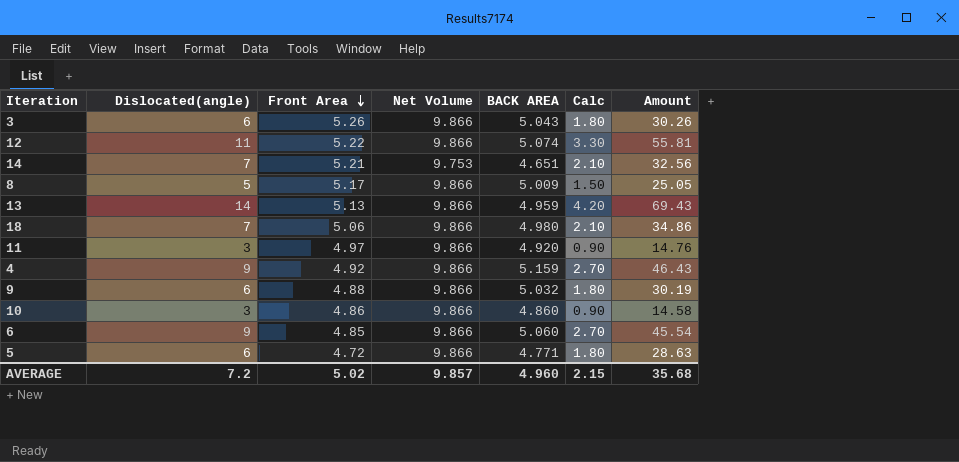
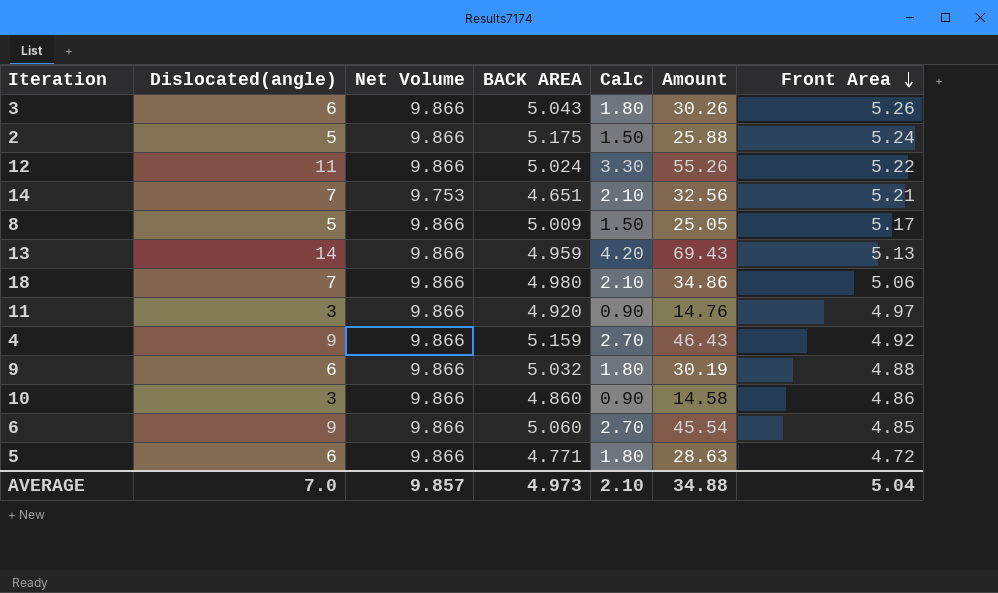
column Front Area | position: 3 -> 7
row 2: none -> 5 | 9.866 | 5.175 | 1.50 | 25.88 | 5.24
12 | BACK AREA: 5.074 -> 5.024
12 | Amount: 55.81 -> 55.26
AVERAGE | Dislocated(angle): 7.2 -> 7.0
AVERAGE | BACK AREA: 4.960 -> 4.973
AVERAGE | Calc: 2.15 -> 2.10
AVERAGE | Amount: 35.68 -> 34.88
AVERAGE | Front Area: 5.02 -> 5.04

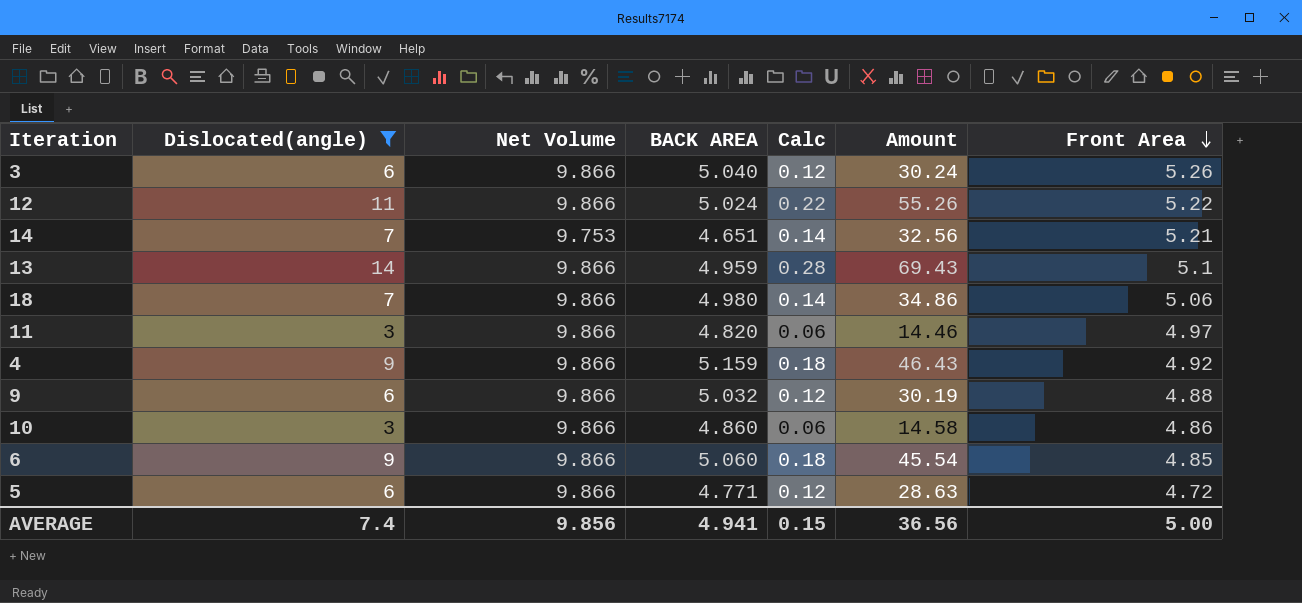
filter: none -> Dislocated(angle) != 5
column Calc | formula: [Dislocated(angle)] * 0.3 -> [Dislocated(angle)] * 0.02
3 | BACK AREA: 5.043 -> 5.040
3 | Amount: 30.26 -> 30.24
13 | Front Area: 5.13 -> 5.1
11 | BACK AREA: 4.920 -> 4.820
11 | Amount: 14.76 -> 14.46
AVERAGE | Dislocated(angle): 7.0 -> 7.4
AVERAGE | Net Volume: 9.857 -> 9.856
AVERAGE | BACK AREA: 4.973 -> 4.941
AVERAGE | Calc: 2.10 -> 0.15
AVERAGE | Amount: 34.88 -> 36.56
AVERAGE | Front Area: 5.04 -> 5.00

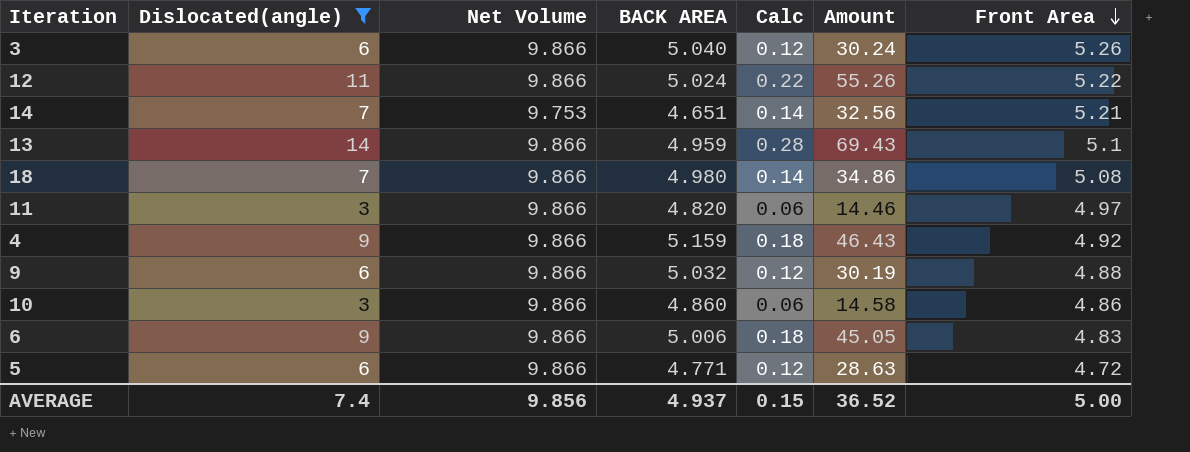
18 | Front Area: 5.06 -> 5.08
6 | BACK AREA: 5.060 -> 5.006
6 | Amount: 45.54 -> 45.05
6 | Front Area: 4.85 -> 4.83
AVERAGE | BACK AREA: 4.941 -> 4.937
AVERAGE | Amount: 36.56 -> 36.52

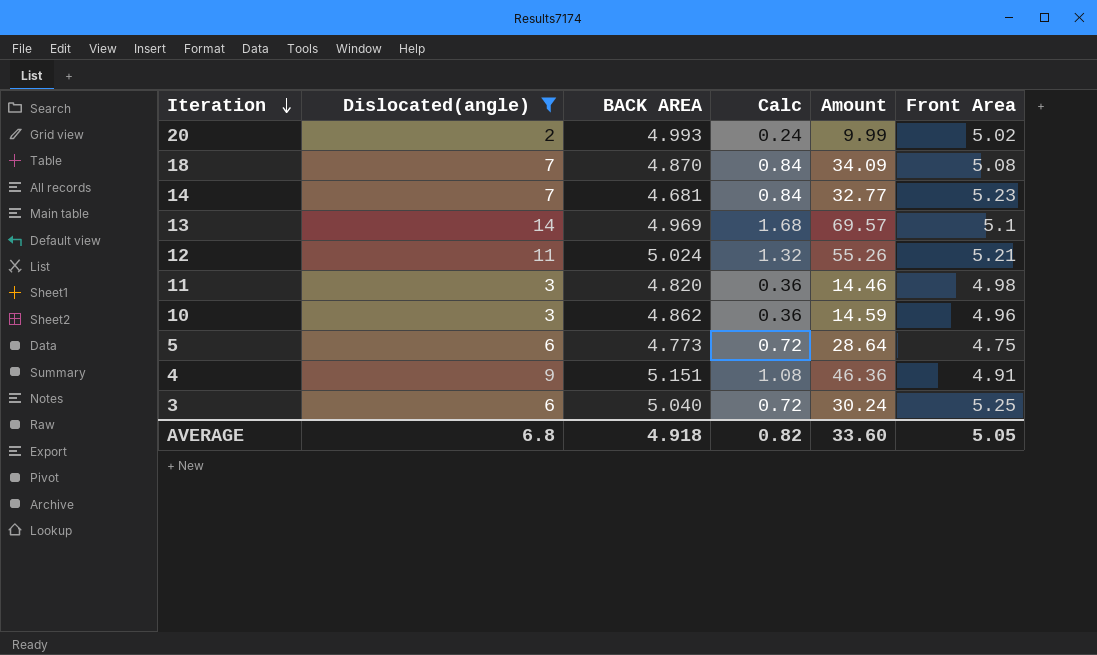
row order: Front Area descending -> Iteration descending
column Net Volume | position: 3 -> none
column Calc | formula: [Dislocated(angle)] * 0.02 -> [Dislocated(angle)] * 0.12
row 9: 6 | 9.866 | 5.032 | 0.12 | 30.19 | 4.88 -> none
row 6: 9 | 9.866 | 5.006 | 0.18 | 45.05 | 4.83 -> none
row 20: none -> 2 | 4.993 | 0.24 | 9.99 | 5.02
18 | BACK AREA: 4.980 -> 4.870
18 | Amount: 34.86 -> 34.09
14 | BACK AREA: 4.651 -> 4.681
14 | Amount: 32.56 -> 32.77
14 | Front Area: 5.21 -> 5.23
13 | BACK AREA: 4.959 -> 4.969
13 | Amount: 69.43 -> 69.57
12 | Front Area: 5.22 -> 5.21
11 | Front Area: 4.97 -> 4.98
10 | BACK AREA: 4.860 -> 4.862
10 | Amount: 14.58 -> 14.59
10 | Front Area: 4.86 -> 4.96
5 | BACK AREA: 4.771 -> 4.773
5 | Amount: 28.63 -> 28.64
5 | Front Area: 4.72 -> 4.75
4 | BACK AREA: 5.159 -> 5.151
4 | Amount: 46.43 -> 46.36
4 | Front Area: 4.92 -> 4.91
3 | Front Area: 5.26 -> 5.25
AVERAGE | Dislocated(angle): 7.4 -> 6.8
AVERAGE | BACK AREA: 4.937 -> 4.918
AVERAGE | Calc: 0.15 -> 0.82
AVERAGE | Amount: 36.52 -> 33.60
AVERAGE | Front Area: 5.00 -> 5.05

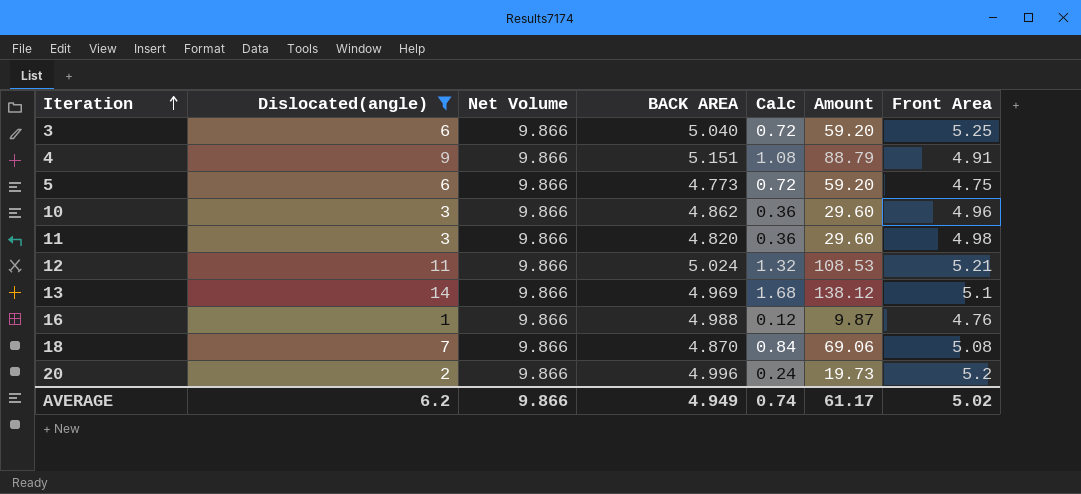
row order: Iteration descending -> Iteration ascending
column Net Volume | position: none -> 3
column Amount | formula: [Dislocated(angle)] * [BACK AREA] -> [Dislocated(angle)] * [Net Volume]
row 14: 7 | 4.681 | 0.84 | 32.77 | 5.23 -> none
row 16: none -> 1 | 9.866 | 4.988 | 0.12 | 9.87 | 4.76
20 | BACK AREA: 4.993 -> 4.996
20 | Front Area: 5.02 -> 5.2
AVERAGE | Dislocated(angle): 6.8 -> 6.2
AVERAGE | BACK AREA: 4.918 -> 4.949
AVERAGE | Calc: 0.82 -> 0.74
AVERAGE | Amount: 33.60 -> 61.17
AVERAGE | Front Area: 5.05 -> 5.02

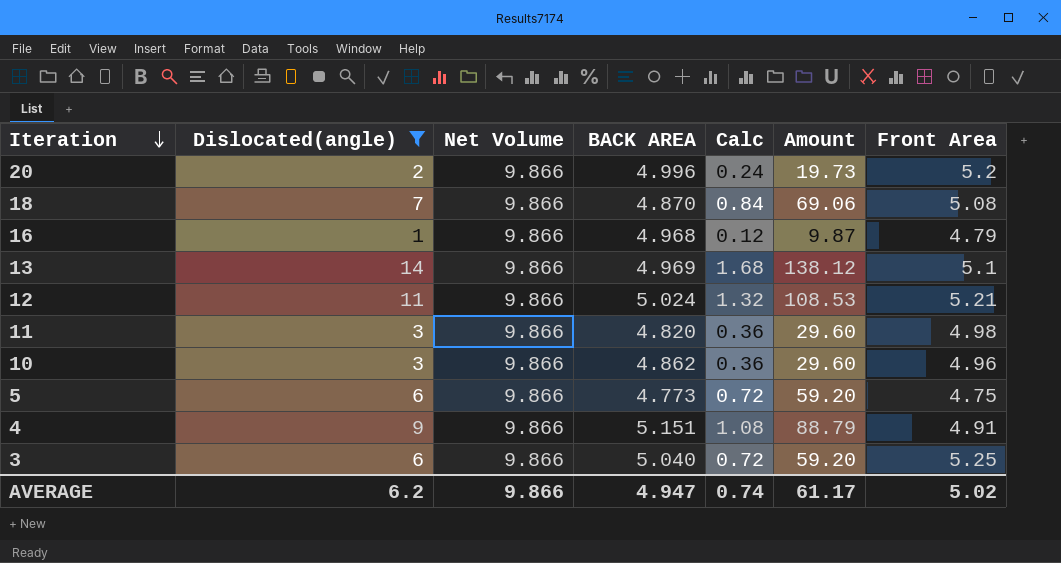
row order: Iteration ascending -> Iteration descending
16 | BACK AREA: 4.988 -> 4.968
16 | Front Area: 4.76 -> 4.79
AVERAGE | BACK AREA: 4.949 -> 4.947

